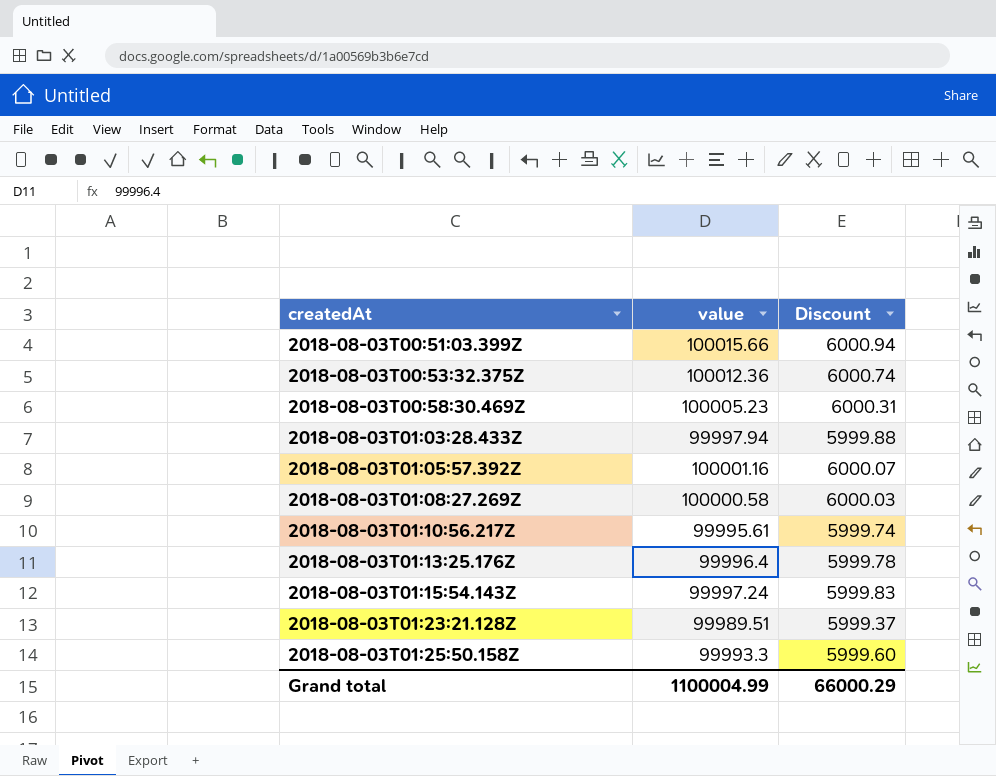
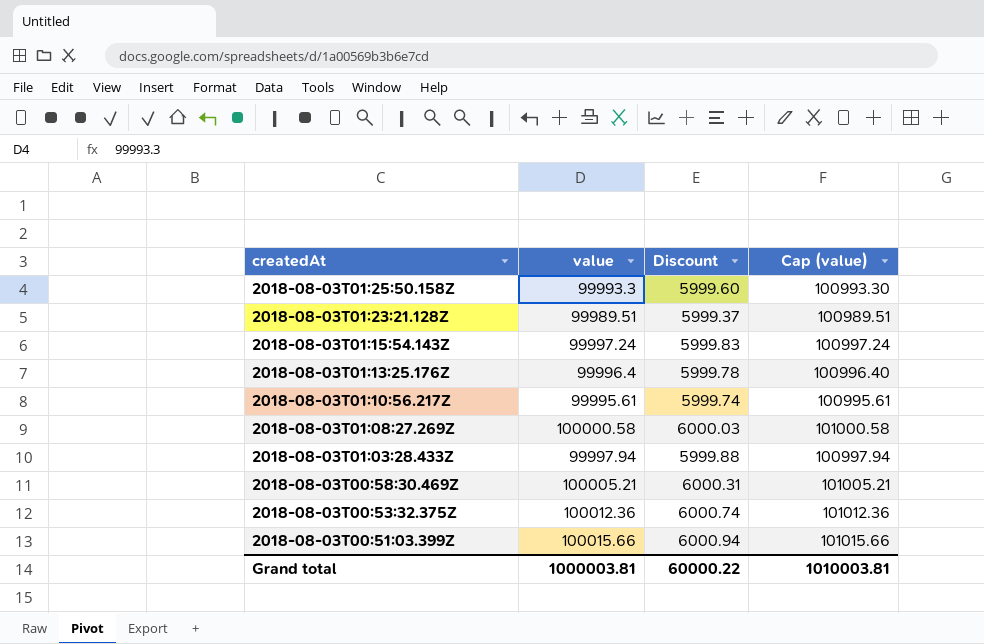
row order: createdAt ascending -> createdAt descending
column Cap (value) | formula: none -> [value] + 1000
row 2018-08-03T01:05:57.392Z: 100001.16 | 6000.07 -> none
2018-08-03T00:58:30.469Z | value: 100005.23 -> 100005.21
Grand total | value: 1100004.99 -> 1000003.81
Grand total | Discount: 66000.29 -> 60000.22

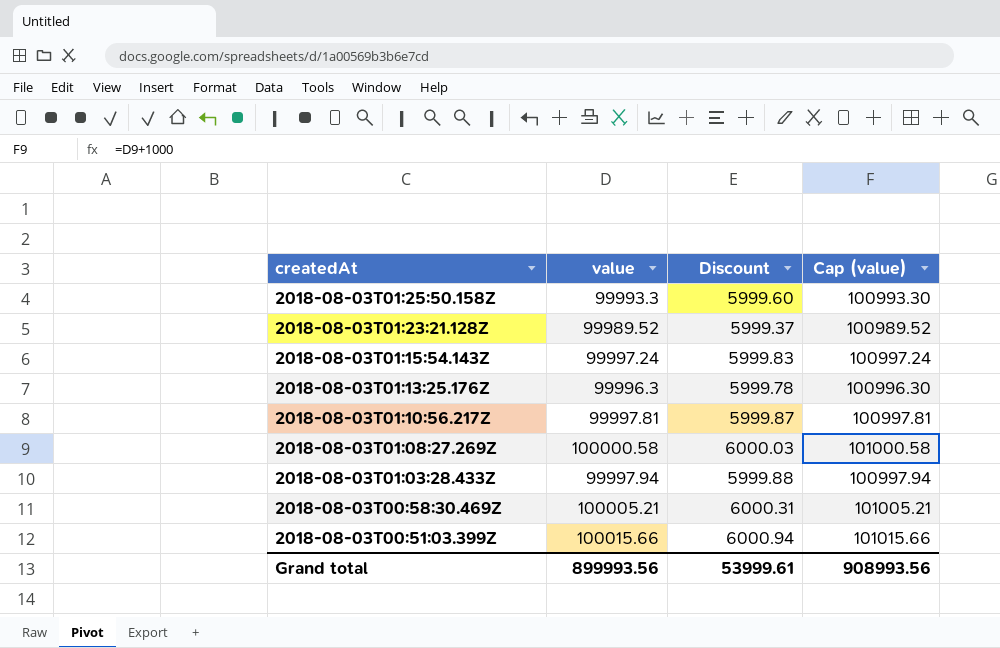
row 2018-08-03T00:53:32.375Z: 100012.36 | 6000.74 | 101012.36 -> none
2018-08-03T01:23:21.128Z | value: 99989.51 -> 99989.52
2018-08-03T01:23:21.128Z | Cap (value): 100989.51 -> 100989.52
2018-08-03T01:13:25.176Z | value: 99996.4 -> 99996.3
2018-08-03T01:13:25.176Z | Cap (value): 100996.40 -> 100996.30
2018-08-03T01:10:56.217Z | value: 99995.61 -> 99997.81
2018-08-03T01:10:56.217Z | Discount: 5999.74 -> 5999.87
2018-08-03T01:10:56.217Z | Cap (value): 100995.61 -> 100997.81
Grand total | value: 1000003.81 -> 899993.56
Grand total | Discount: 60000.22 -> 53999.61
Grand total | Cap (value): 1010003.81 -> 908993.56

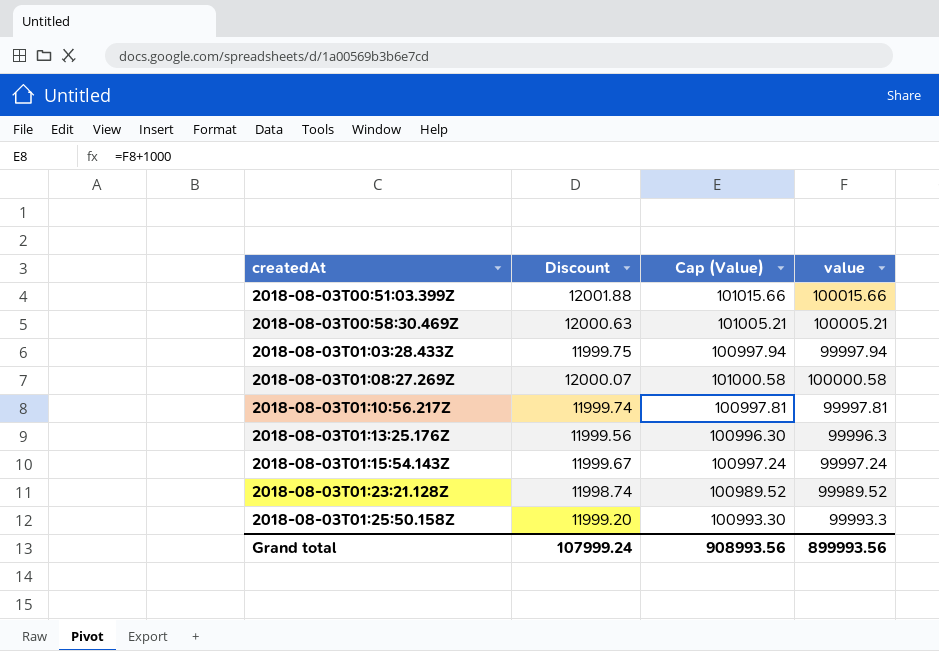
row order: createdAt descending -> createdAt ascending
column Discount | formula: [value] * 0.06 -> [value] * 0.12
column name: Cap (value) -> Cap (Value)
column value | position: 2 -> 4
Grand total | Discount: 53999.61 -> 107999.24

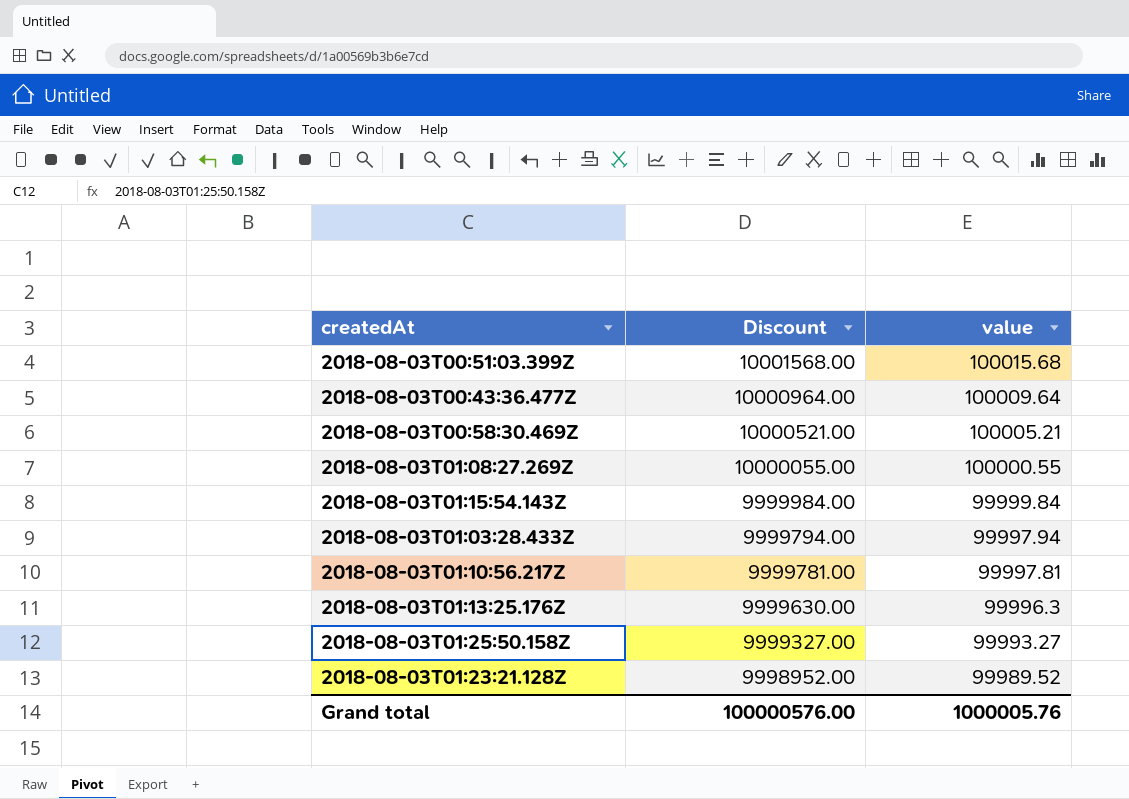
row order: createdAt ascending -> Discount descending
column Cap (Value) | formula: [value] + 1000 -> none
column Discount | formula: [value] * 0.12 -> [value] * 100
2018-08-03T00:51:03.399Z | value: 100015.66 -> 100015.68
row 2018-08-03T00:43:36.477Z: none -> 10000964.00 | 100009.64
2018-08-03T01:08:27.269Z | value: 100000.58 -> 100000.55
2018-08-03T01:15:54.143Z | value: 99997.24 -> 99999.84
2018-08-03T01:25:50.158Z | value: 99993.3 -> 99993.27
Grand total | Discount: 107999.24 -> 100000576.00
Grand total | value: 899993.56 -> 1000005.76

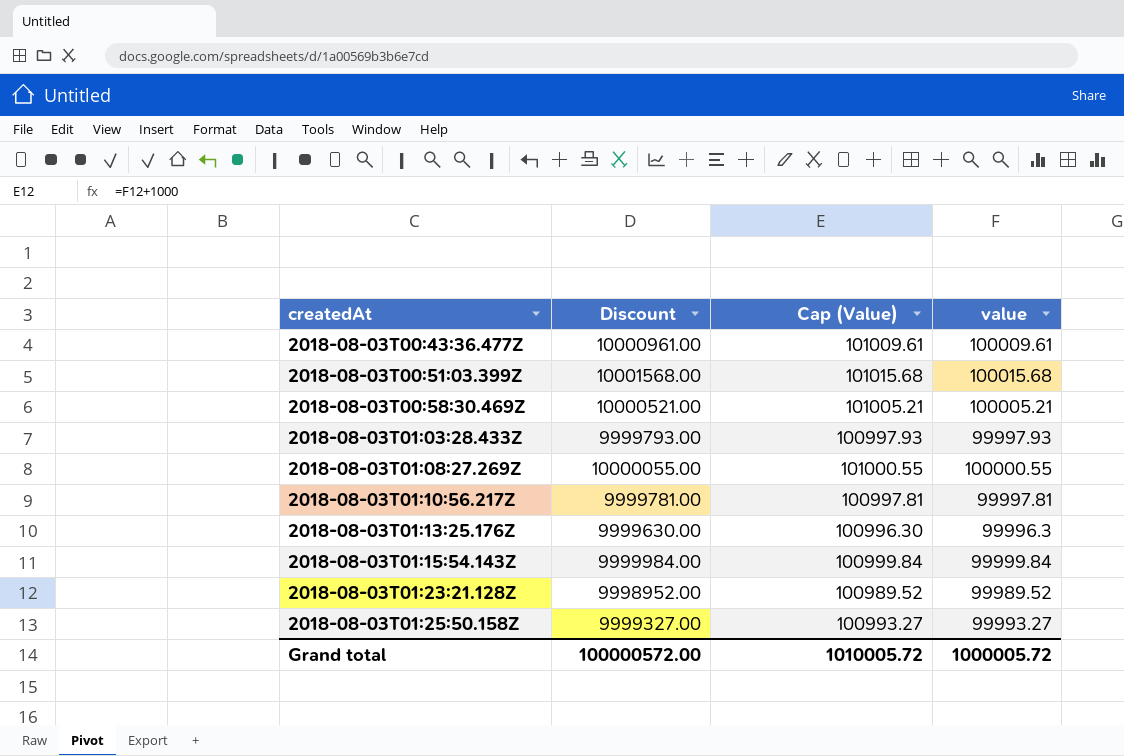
row order: Discount descending -> createdAt ascending
column Cap (Value) | formula: none -> [value] + 1000
2018-08-03T00:43:36.477Z | Discount: 10000964.00 -> 10000961.00
2018-08-03T00:43:36.477Z | value: 100009.64 -> 100009.61
2018-08-03T01:03:28.433Z | Discount: 9999794.00 -> 9999793.00
2018-08-03T01:03:28.433Z | value: 99997.94 -> 99997.93
Grand total | Discount: 100000576.00 -> 100000572.00
Grand total | value: 1000005.76 -> 1000005.72

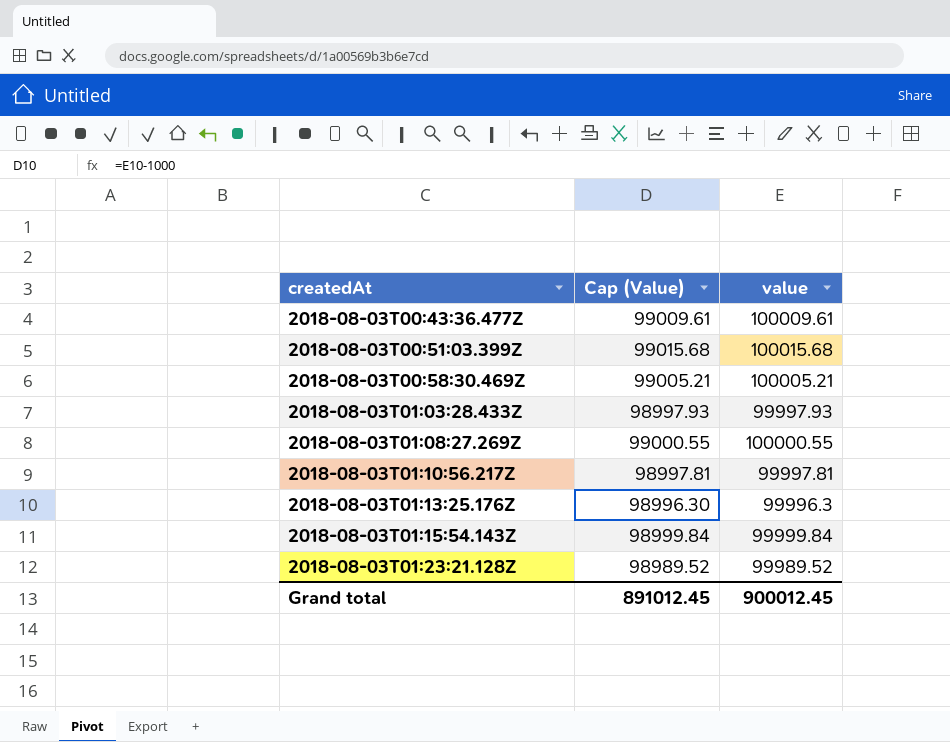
column Discount | formula: [value] * 100 -> none
column Cap (Value) | formula: [value] + 1000 -> [value] - 1000
row 2018-08-03T01:25:50.158Z: 9999327.00 | 100993.27 | 99993.27 -> none
Grand total | Cap (Value): 1010005.72 -> 891012.45
Grand total | value: 1000005.72 -> 900012.45

